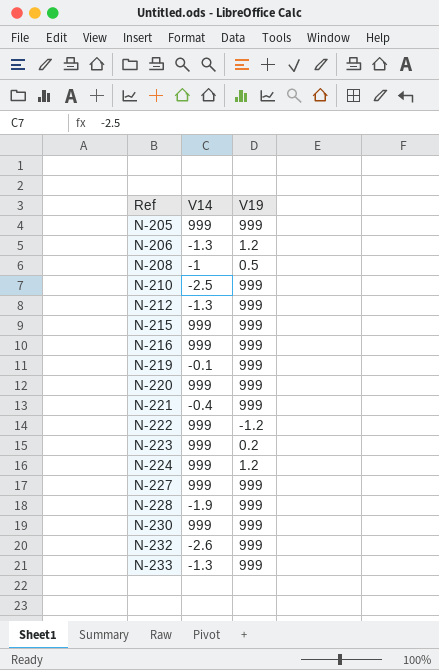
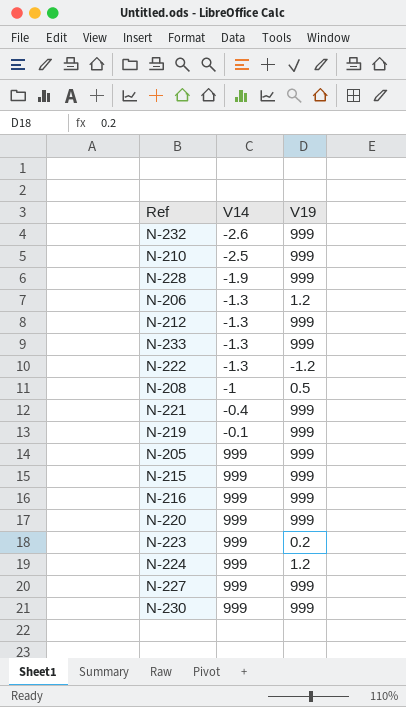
row order: Ref ascending -> V14 ascending
N-222 | V14: 999 -> -1.3

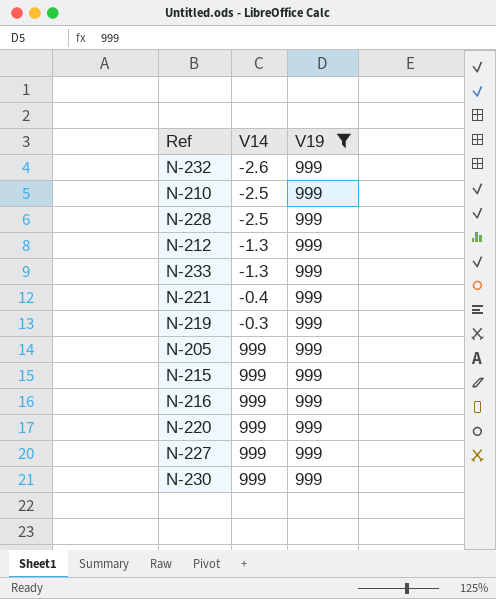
filter: none -> V19 = 999
N-228 | V14: -1.9 -> -2.5
N-219 | V14: -0.1 -> -0.3

